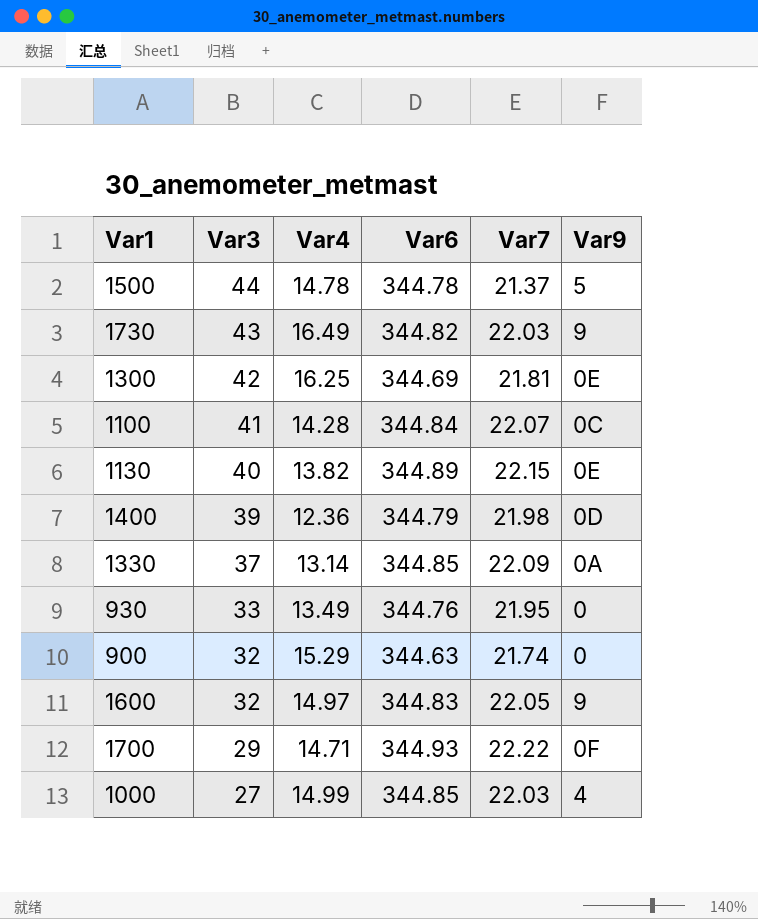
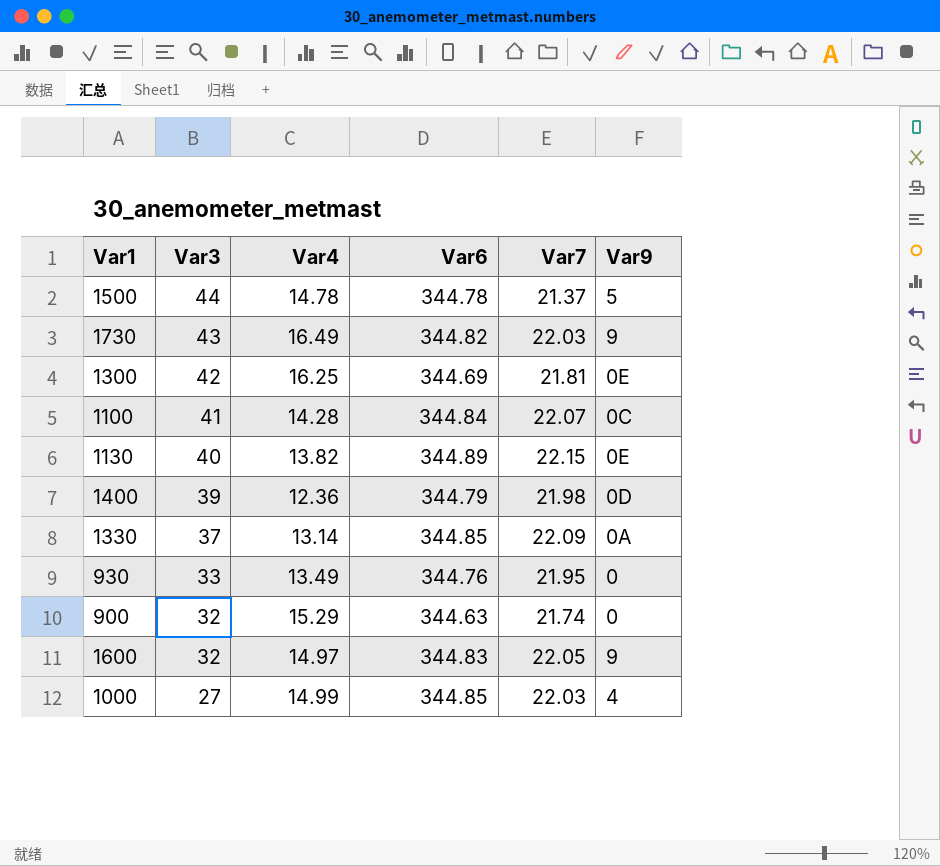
row 1700: 29 | 14.71 | 344.93 | 22.22 | 0F -> none

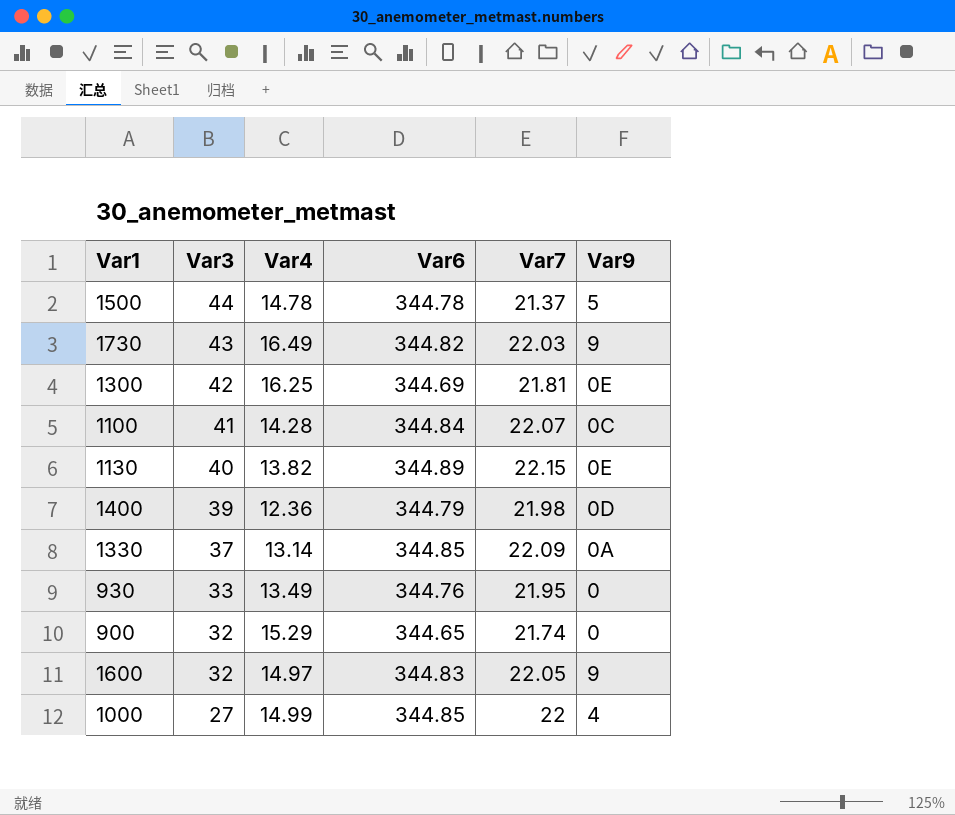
900 | Var6: 344.63 -> 344.65
1000 | Var7: 22.03 -> 22

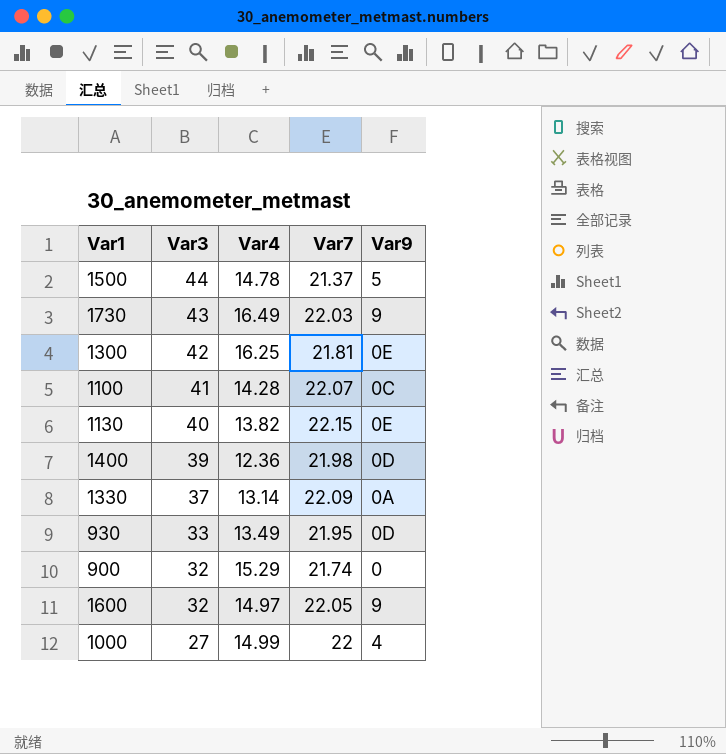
column Var6 | position: 4 -> none
930 | Var9: 0 -> 0D

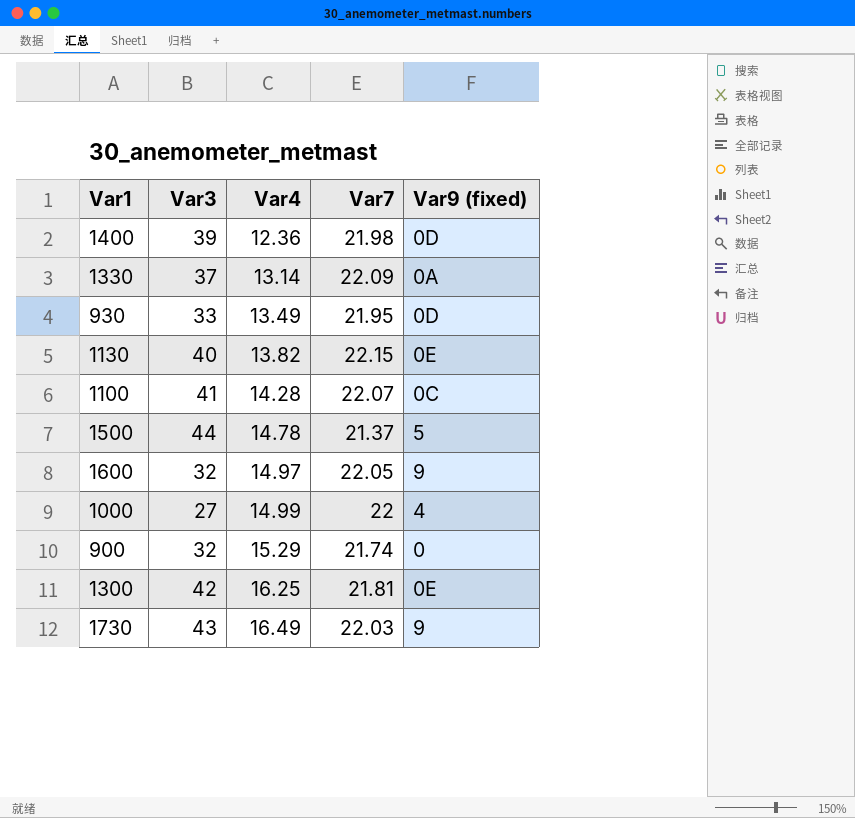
row order: Var3 descending -> Var4 ascending
column name: Var9 -> Var9 (fixed)

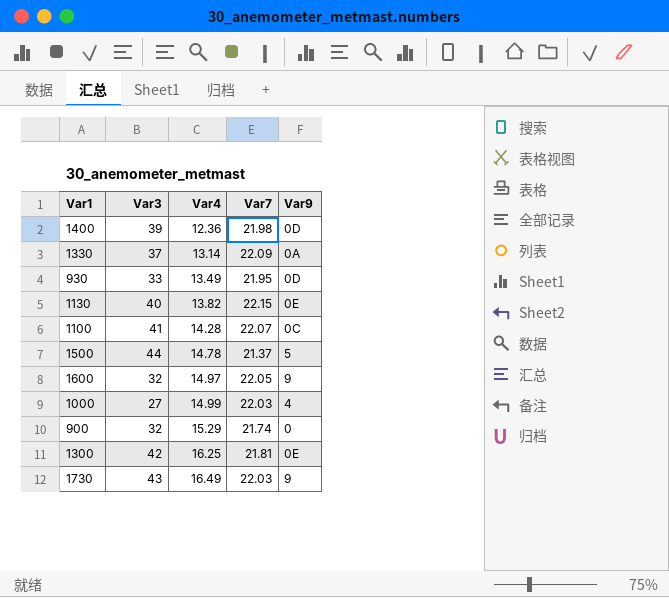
column name: Var9 (fixed) -> Var9
1000 | Var7: 22 -> 22.03

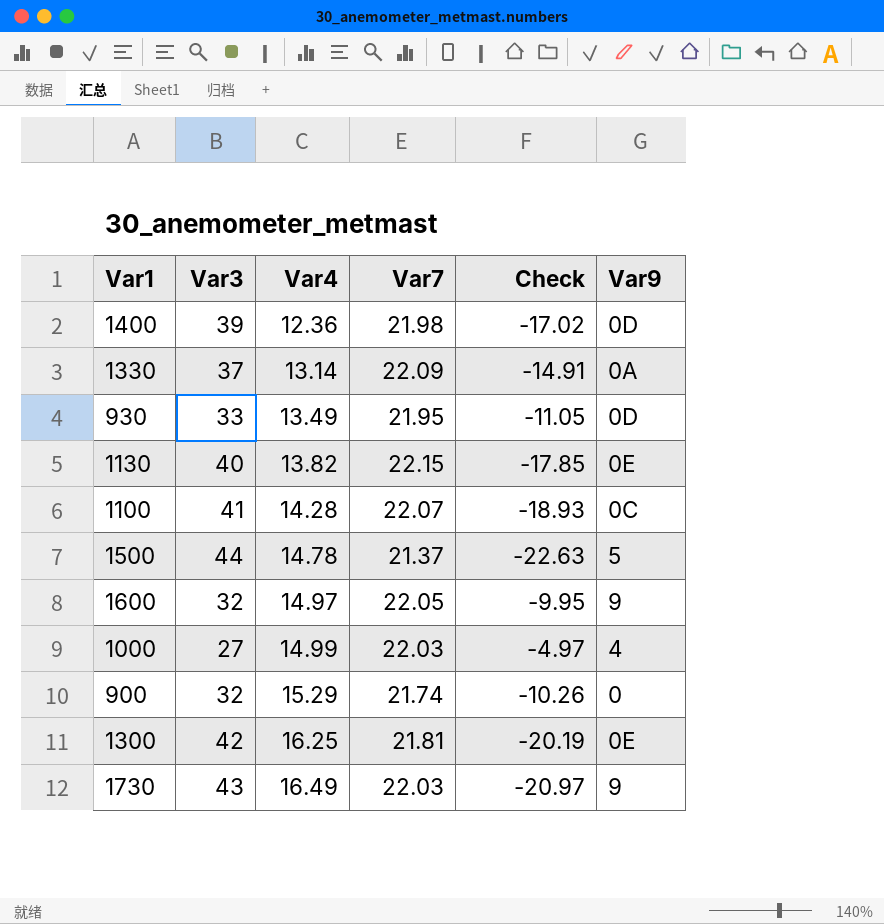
column Check | formula: none -> [Var7] - [Var3]

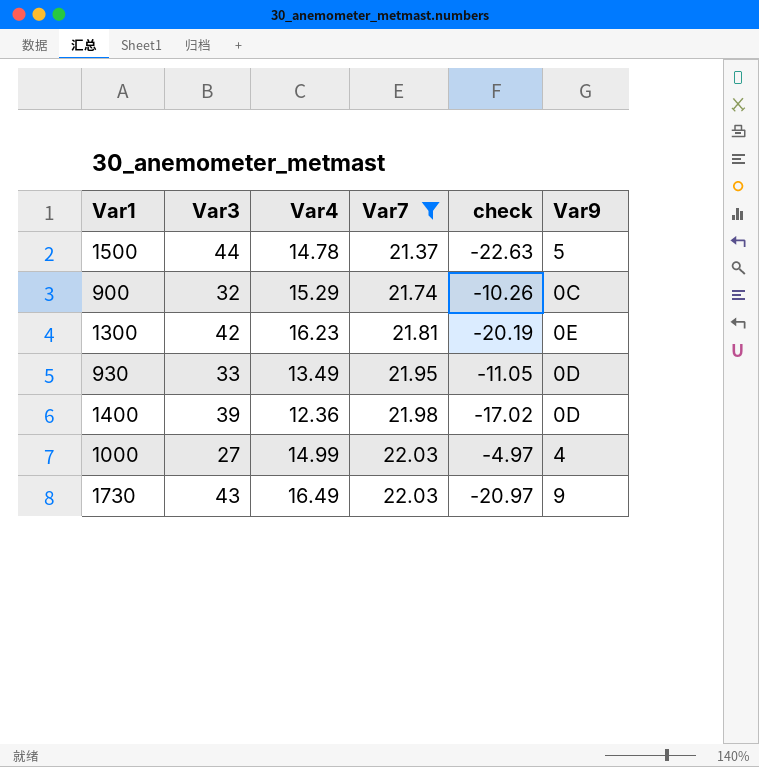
filter: none -> Var7 <= 22.03
row order: Var4 ascending -> Var7 ascending
column name: Check -> check
900 | Var9: 0 -> 0C
1300 | Var4: 16.25 -> 16.23

